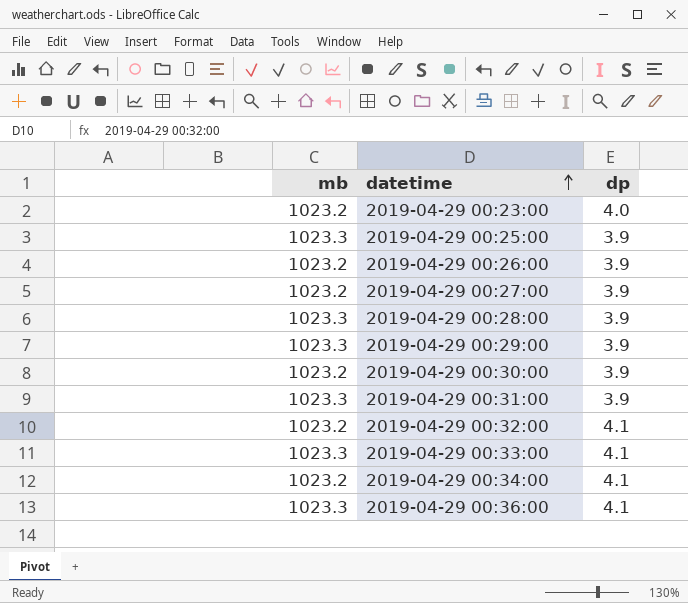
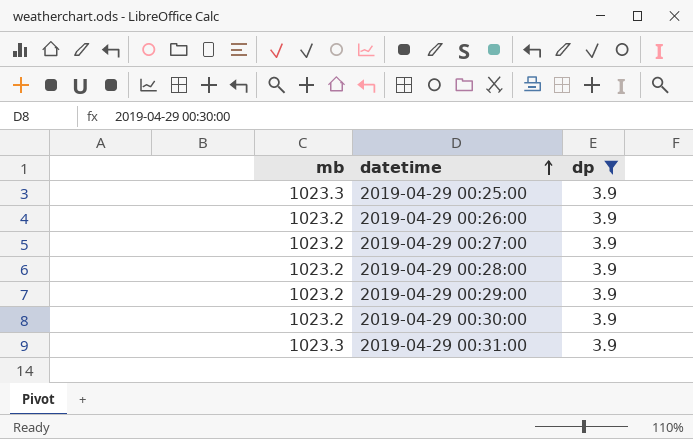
filter: none -> dp = 3.9
2019-04-29 00:28:00 | mb: 1023.3 -> 1023.2
2019-04-29 00:29:00 | mb: 1023.3 -> 1023.2

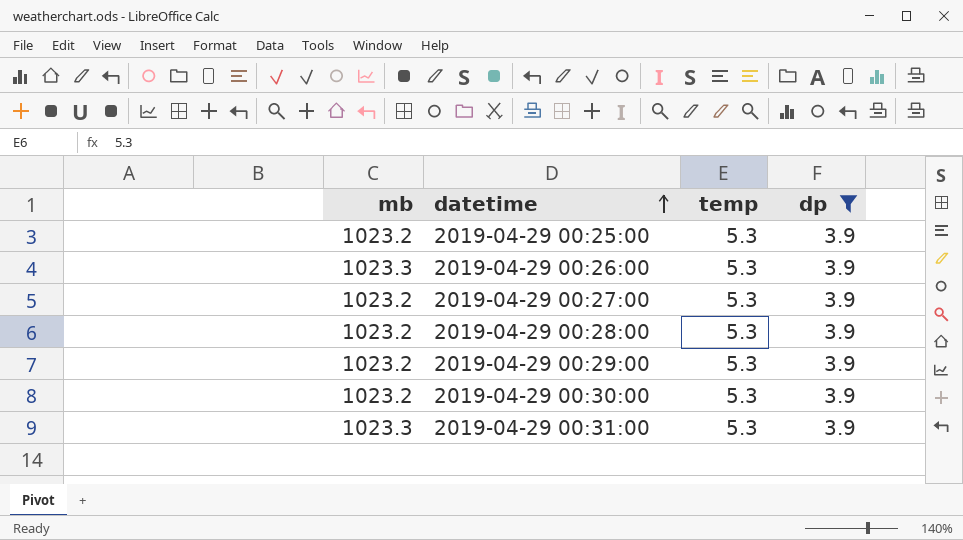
column temp | position: none -> 3
2019-04-29 00:25:00 | mb: 1023.3 -> 1023.2
2019-04-29 00:26:00 | mb: 1023.2 -> 1023.3

